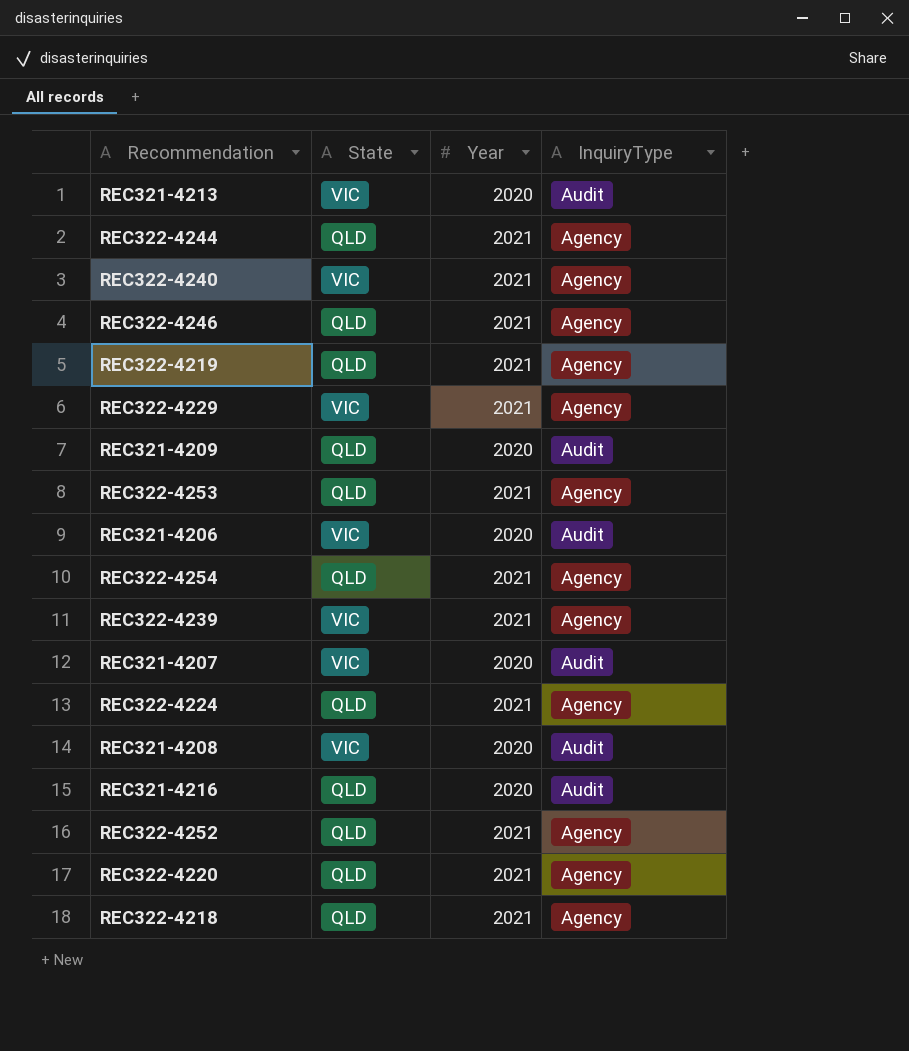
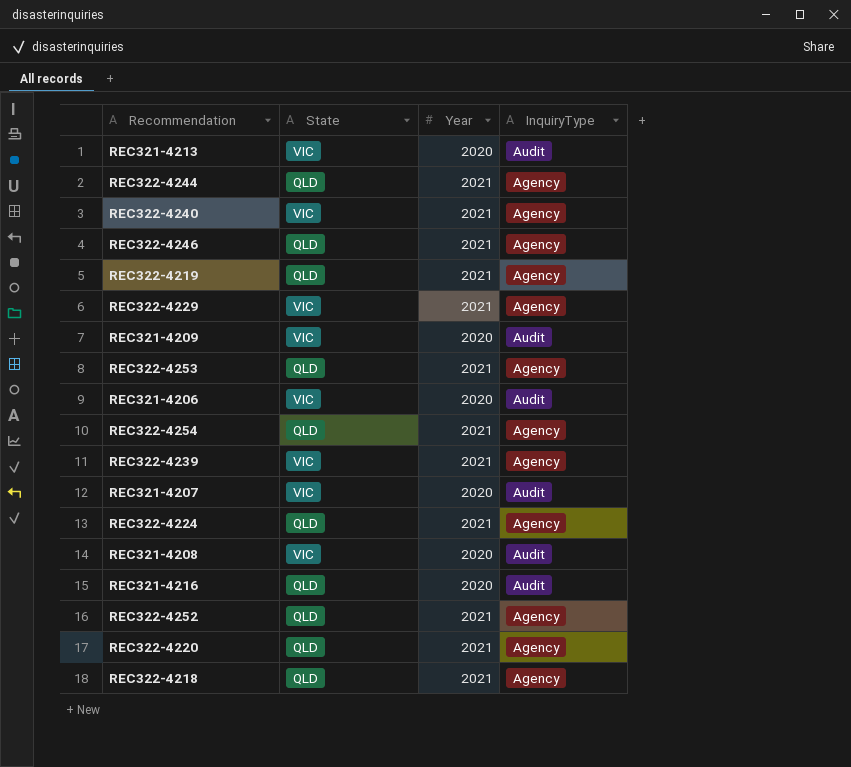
REC321-4209 | State: QLD -> VIC

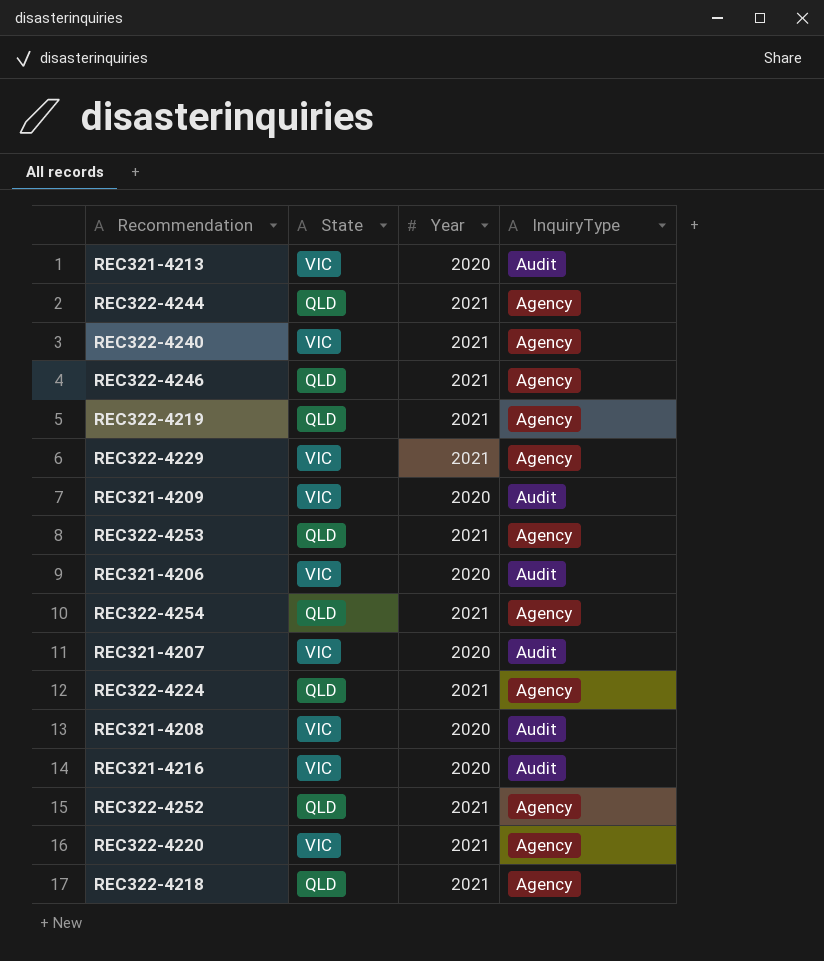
row REC322-4239: VIC | 2021 | Agency -> none
REC321-4216 | State: QLD -> VIC
REC322-4220 | State: QLD -> VIC

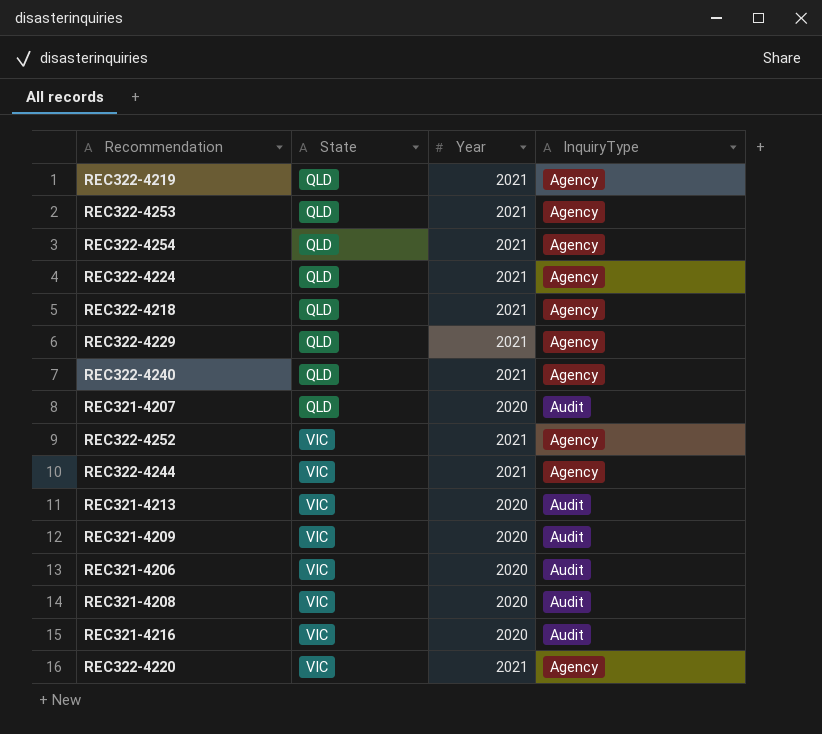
row order: none -> State ascending
row REC322-4246: QLD | 2021 | Agency -> none
REC322-4229 | State: VIC -> QLD
REC322-4240 | State: VIC -> QLD
REC321-4207 | State: VIC -> QLD
REC322-4252 | State: QLD -> VIC
REC322-4244 | State: QLD -> VIC

